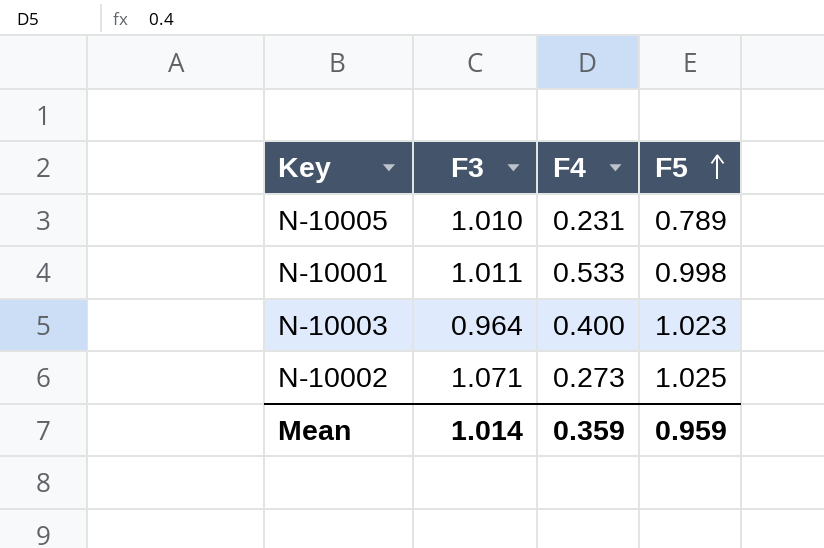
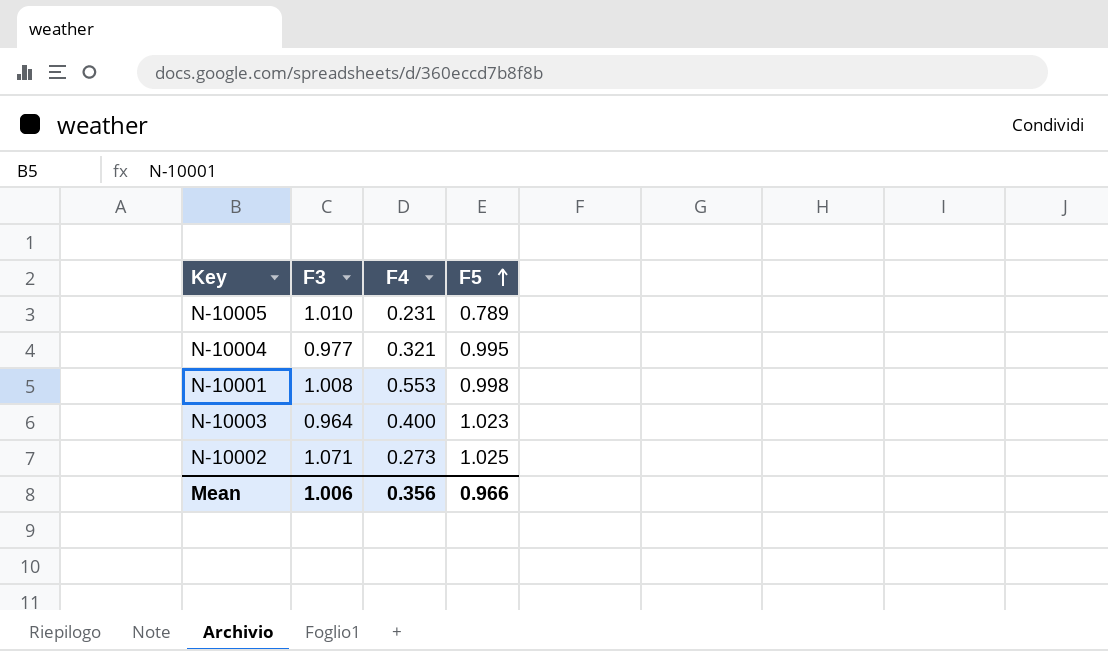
row N-10004: none -> 0.977 | 0.321 | 0.995
N-10001 | F3: 1.011 -> 1.008
N-10001 | F4: 0.533 -> 0.553
Mean | F3: 1.014 -> 1.006
Mean | F4: 0.359 -> 0.356
Mean | F5: 0.959 -> 0.966

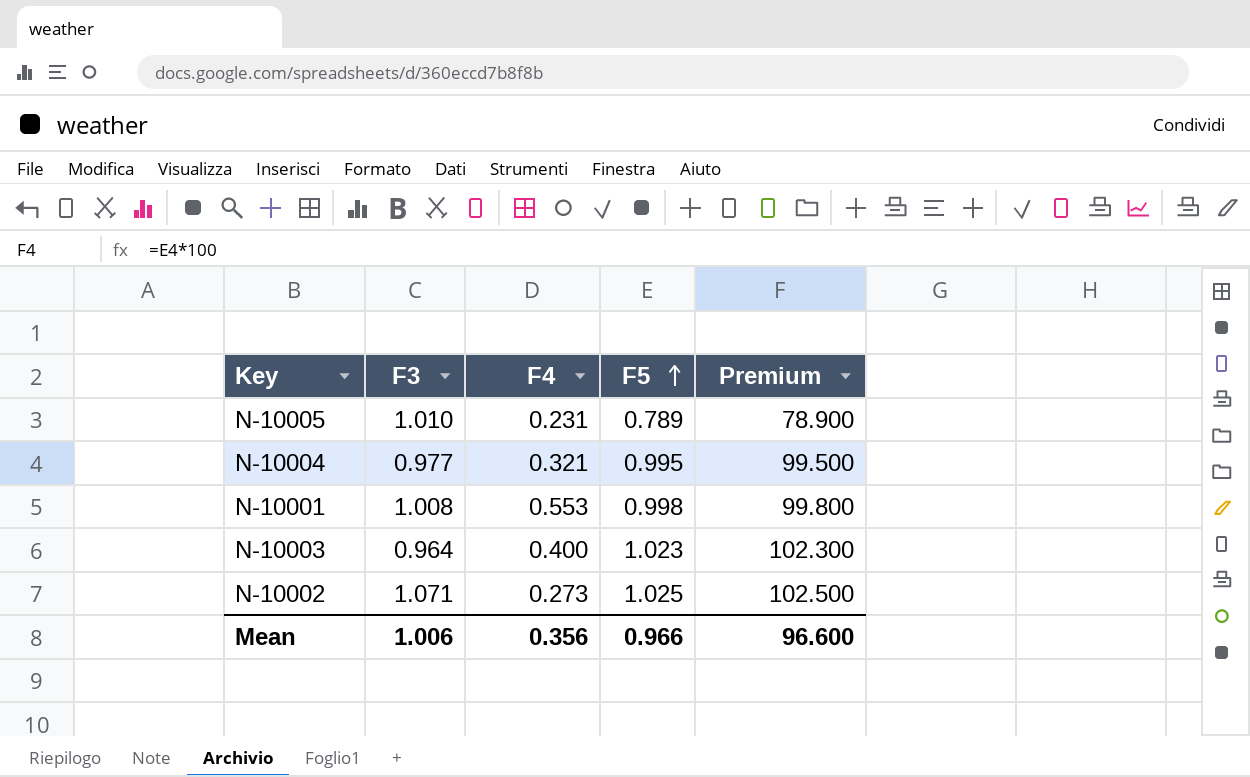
column Premium | formula: none -> [F5] * 100

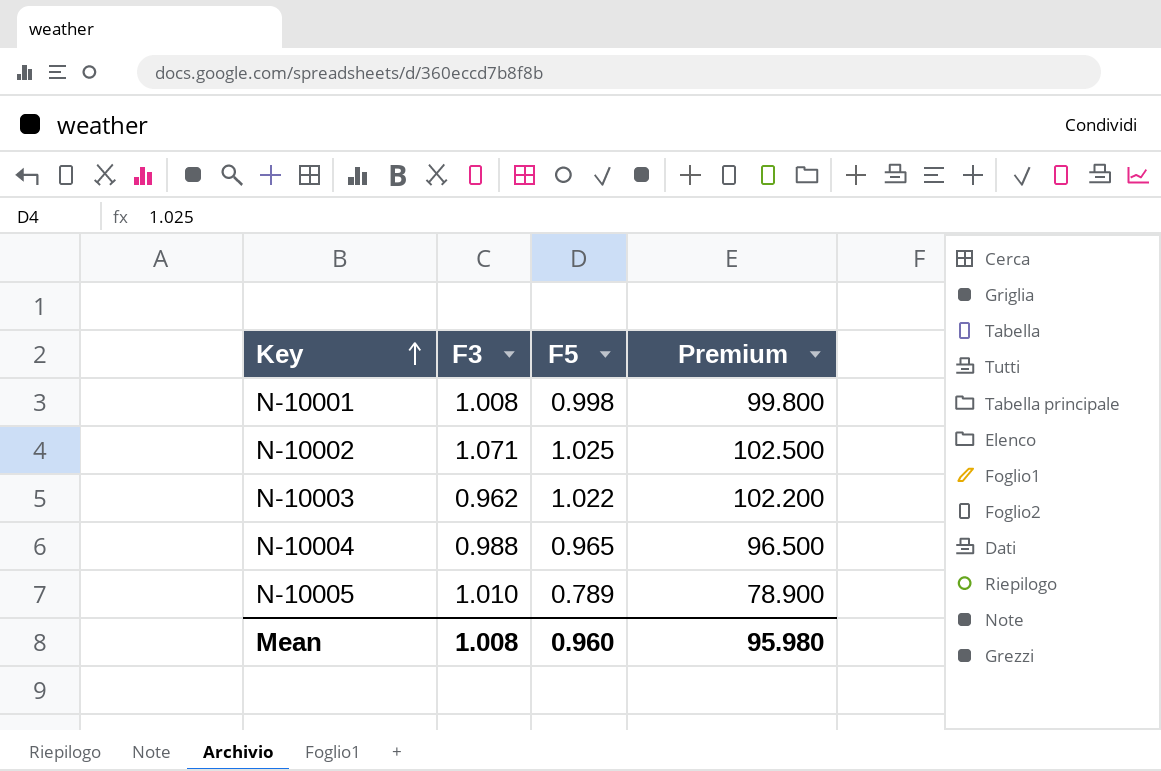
row order: F5 ascending -> Key ascending
column F4 | position: 3 -> none
N-10003 | F3: 0.964 -> 0.962
N-10003 | F5: 1.023 -> 1.022
N-10003 | Premium: 102.300 -> 102.200
N-10004 | F3: 0.977 -> 0.988
N-10004 | F5: 0.995 -> 0.965
N-10004 | Premium: 99.500 -> 96.500
Mean | F3: 1.006 -> 1.008
Mean | F5: 0.966 -> 0.960
Mean | Premium: 96.600 -> 95.980

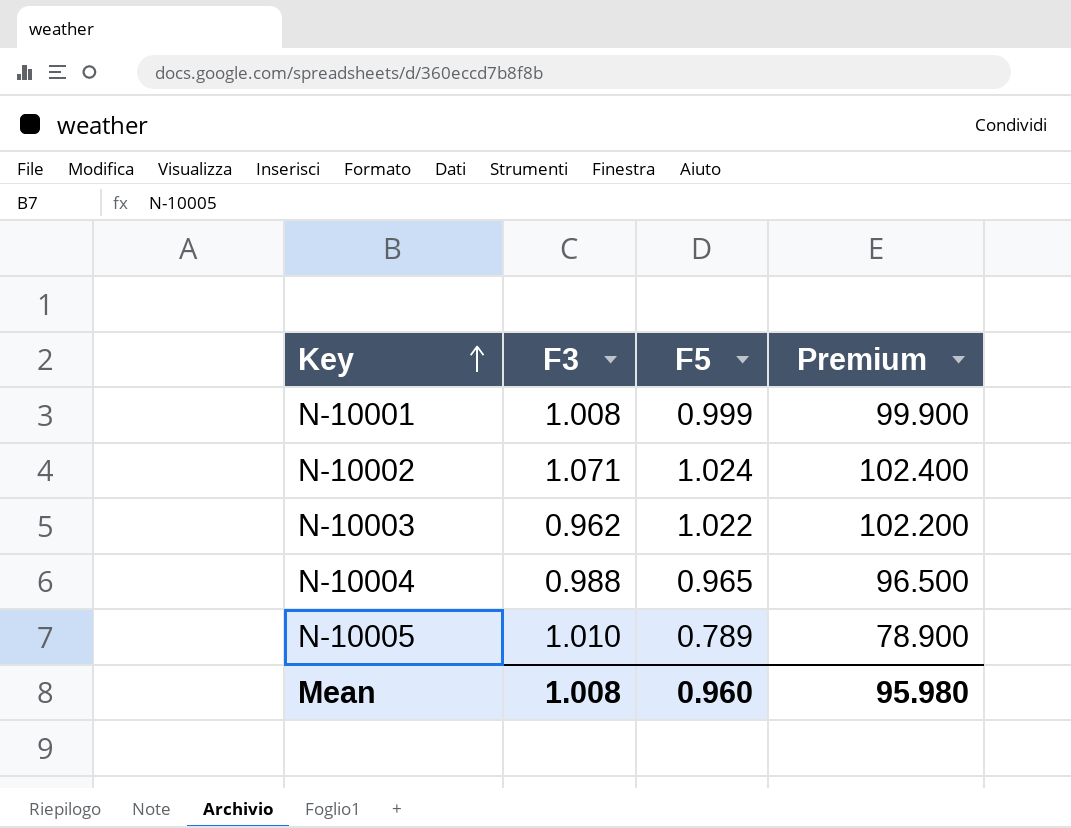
N-10001 | F5: 0.998 -> 0.999
N-10001 | Premium: 99.800 -> 99.900
N-10002 | F5: 1.025 -> 1.024
N-10002 | Premium: 102.500 -> 102.400

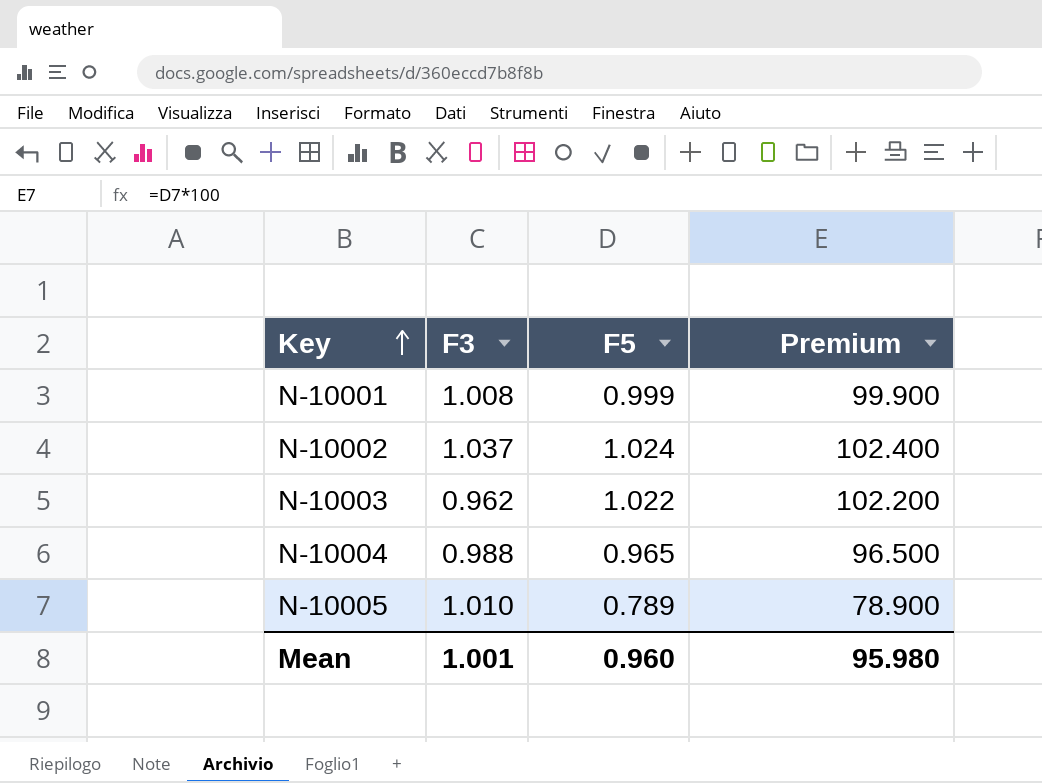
N-10002 | F3: 1.071 -> 1.037
Mean | F3: 1.008 -> 1.001

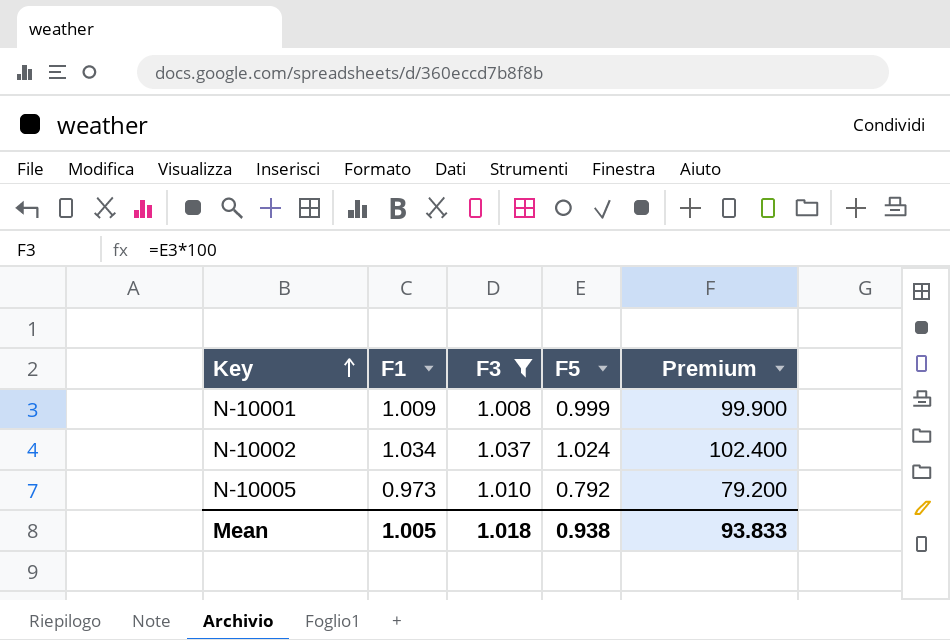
filter: none -> F3 >= 1.008
column F1 | position: none -> 2
N-10005 | F5: 0.789 -> 0.792
N-10005 | Premium: 78.900 -> 79.200
Mean | F3: 1.001 -> 1.018
Mean | F5: 0.960 -> 0.938
Mean | Premium: 95.980 -> 93.833

